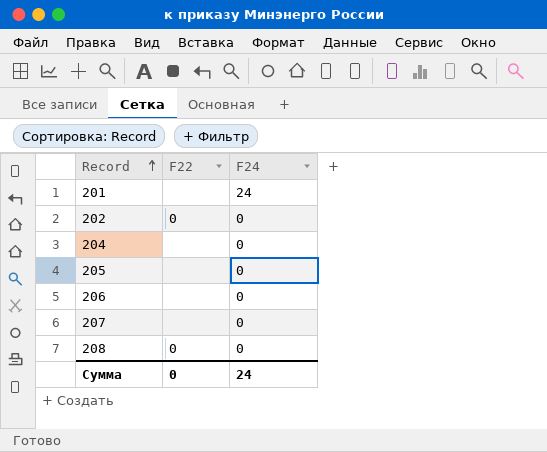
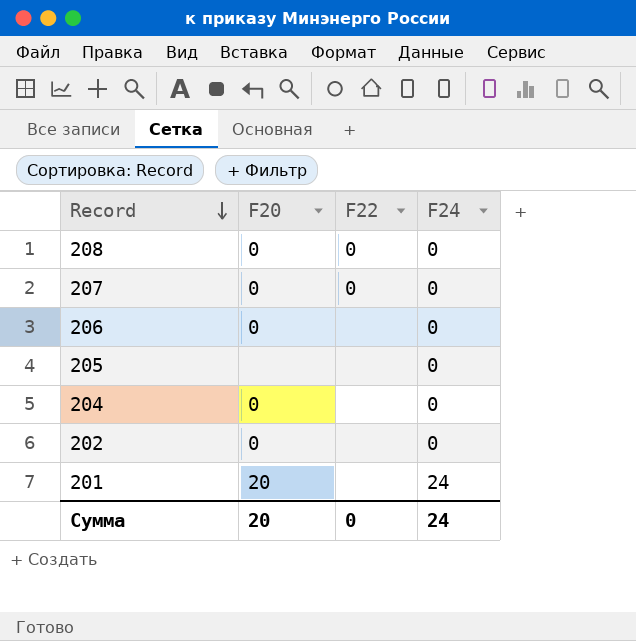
row order: Record ascending -> Record descending
column F20 | position: none -> 2
207 | F22: none -> 0
202 | F22: 0 -> none

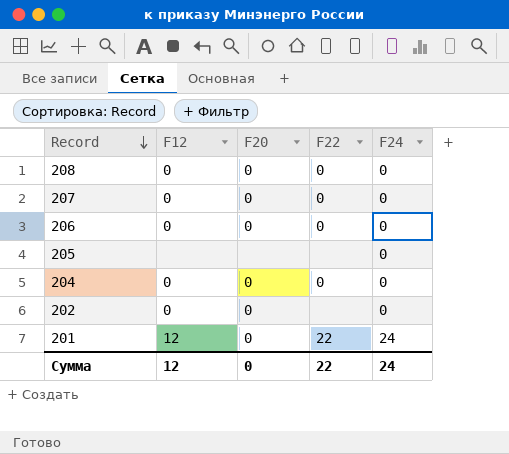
column F12 | position: none -> 2
206 | F22: none -> 0
204 | F22: none -> 0
201 | F20: 20 -> 0
201 | F22: none -> 22
Сумма | F20: 20 -> 0
Сумма | F22: 0 -> 22

